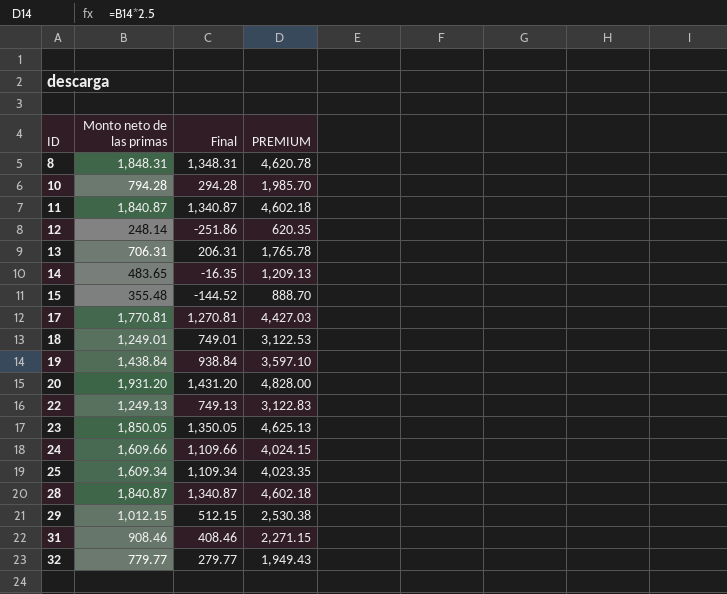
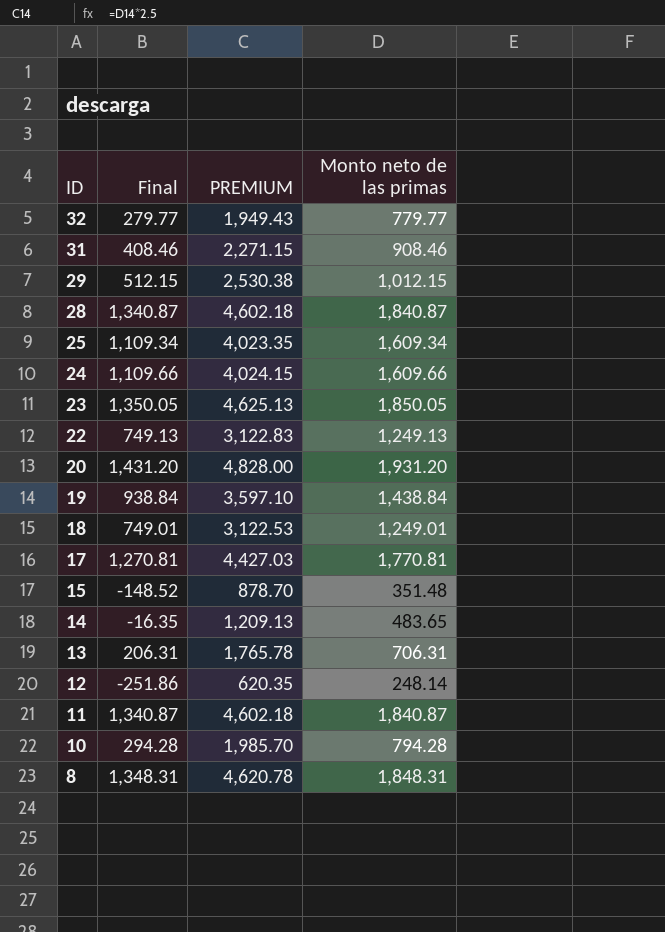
row order: ID ascending -> ID descending
column Monto neto de las primas | position: 2 -> 4
15 | Final: -144.52 -> -148.52
15 | PREMIUM: 888.70 -> 878.70
15 | Monto neto de las primas: 355.48 -> 351.48

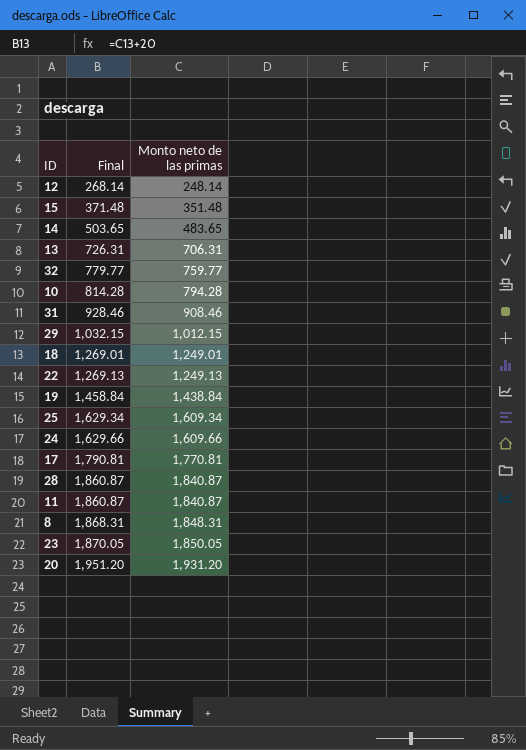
row order: ID descending -> Final ascending
column PREMIUM | formula: [Monto neto de las primas] * 2.5 -> none
column Final | formula: [Monto neto de las primas] - 500 -> [Monto neto de las primas] + 20
32 | Monto neto de las primas: 779.77 -> 759.77

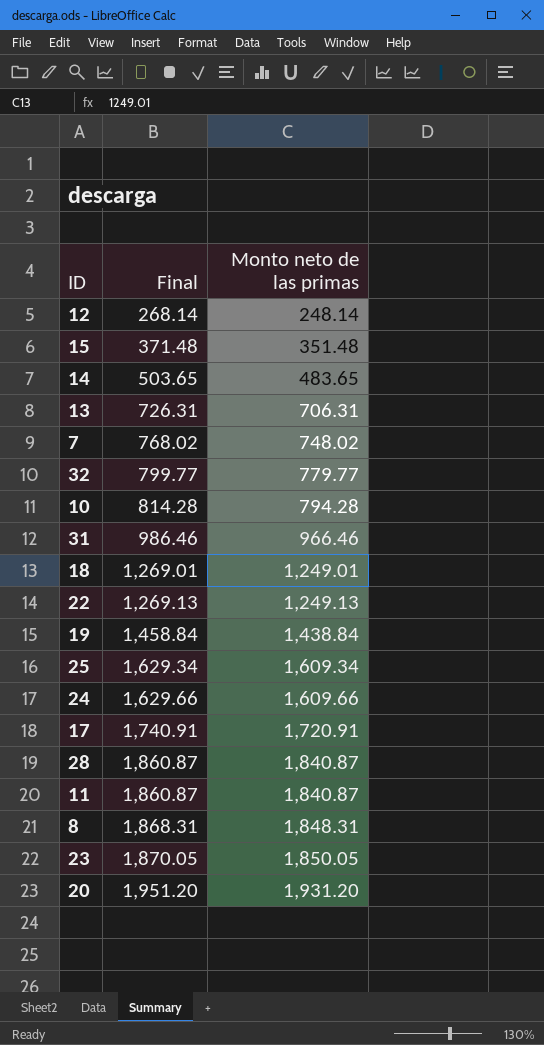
row 29: 1,032.15 | 1,012.15 -> none
row 7: none -> 768.02 | 748.02
32 | Final: 779.77 -> 799.77
32 | Monto neto de las primas: 759.77 -> 779.77
31 | Final: 928.46 -> 986.46
31 | Monto neto de las primas: 908.46 -> 966.46
17 | Final: 1,790.81 -> 1,740.91
17 | Monto neto de las primas: 1,770.81 -> 1,720.91

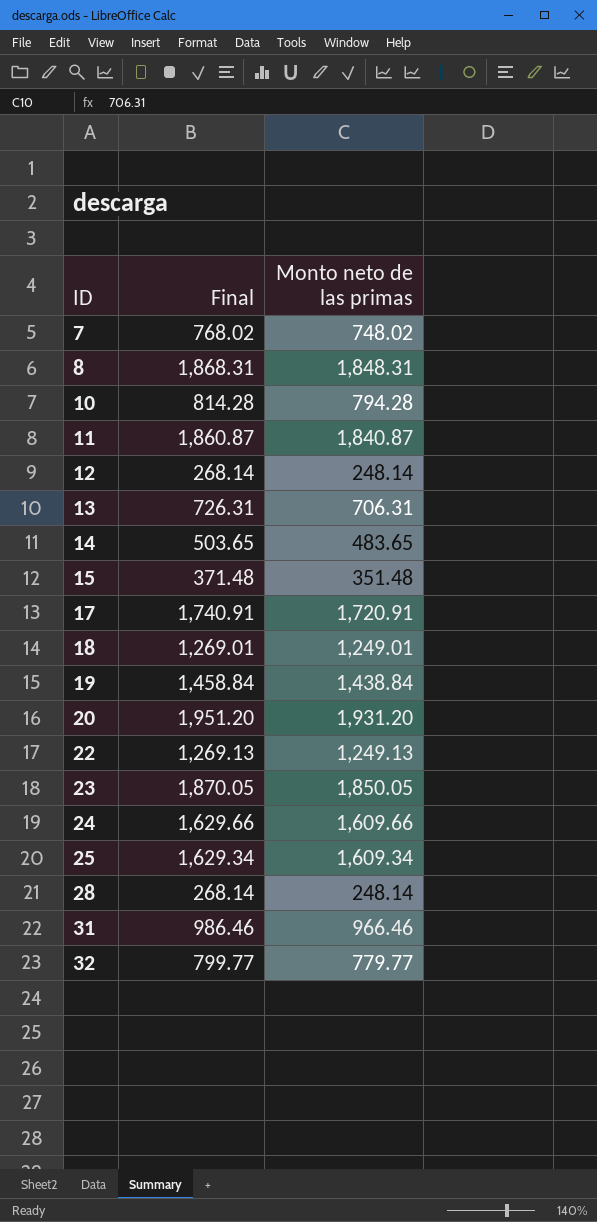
row order: Final ascending -> ID ascending
28 | Final: 1,860.87 -> 268.14
28 | Monto neto de las primas: 1,840.87 -> 248.14

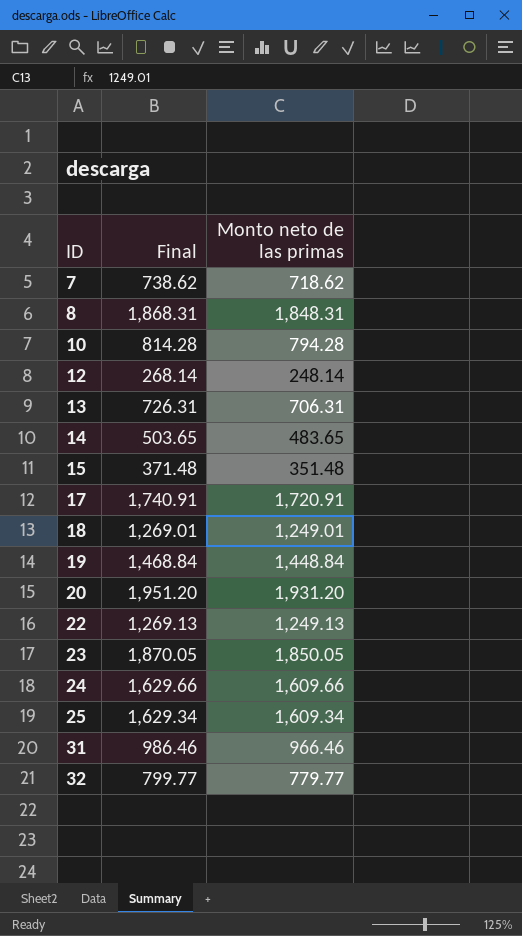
row 11: 1,860.87 | 1,840.87 -> none
row 28: 268.14 | 248.14 -> none
7 | Final: 768.02 -> 738.62
7 | Monto neto de las primas: 748.02 -> 718.62
19 | Final: 1,458.84 -> 1,468.84
19 | Monto neto de las primas: 1,438.84 -> 1,448.84

